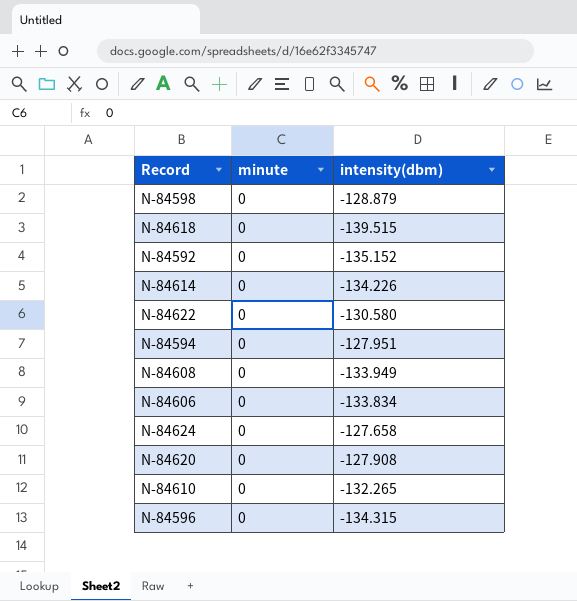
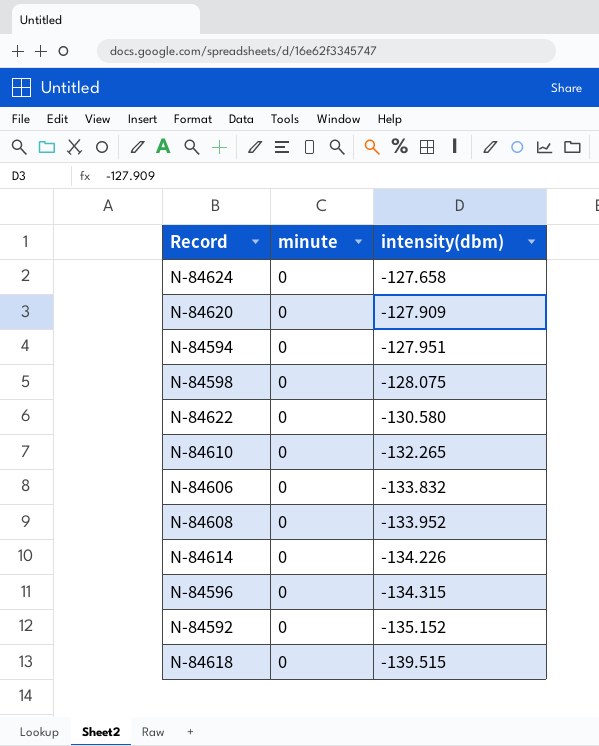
row order: none -> intensity(dbm) descending
N-84620 | intensity(dbm): -127.908 -> -127.909
N-84598 | intensity(dbm): -128.879 -> -128.075
N-84606 | intensity(dbm): -133.834 -> -133.832
N-84608 | intensity(dbm): -133.949 -> -133.952

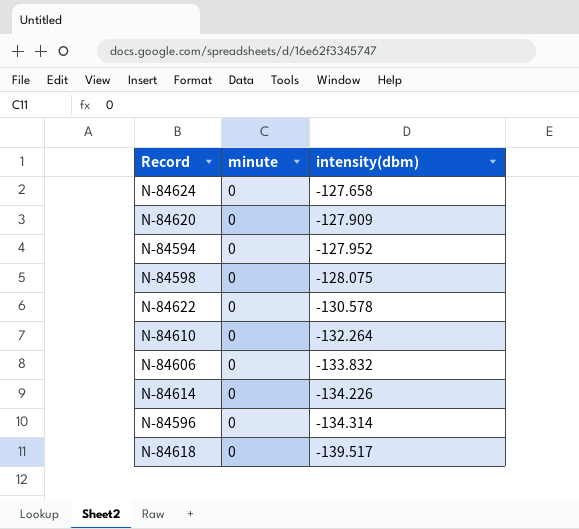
row N-84608: 0 | -133.952 -> none
row N-84592: 0 | -135.152 -> none
N-84594 | intensity(dbm): -127.951 -> -127.952
N-84622 | intensity(dbm): -130.580 -> -130.578
N-84610 | intensity(dbm): -132.265 -> -132.264
N-84596 | intensity(dbm): -134.315 -> -134.314
N-84618 | intensity(dbm): -139.515 -> -139.517

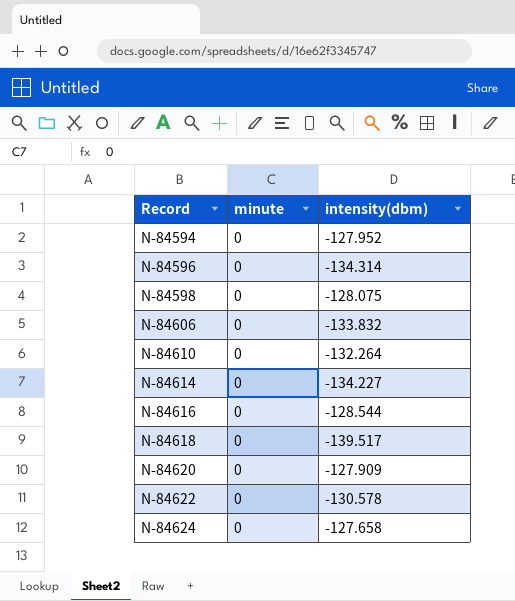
row order: intensity(dbm) descending -> Record ascending
N-84614 | intensity(dbm): -134.226 -> -134.227
row N-84616: none -> 0 | -128.544

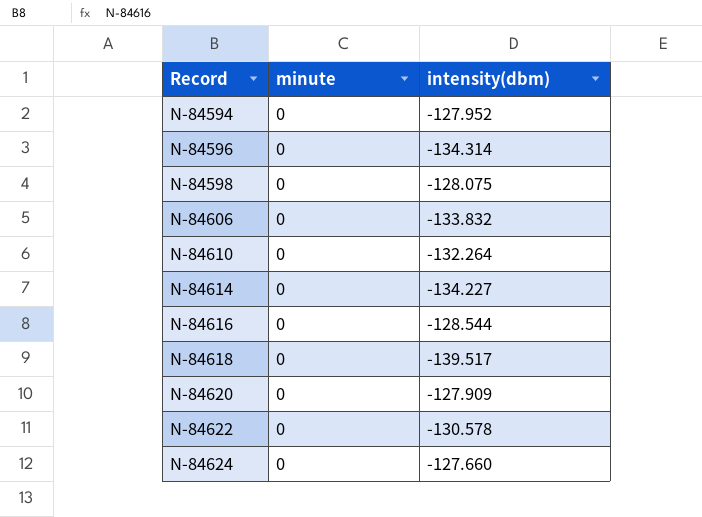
N-84624 | intensity(dbm): -127.658 -> -127.660

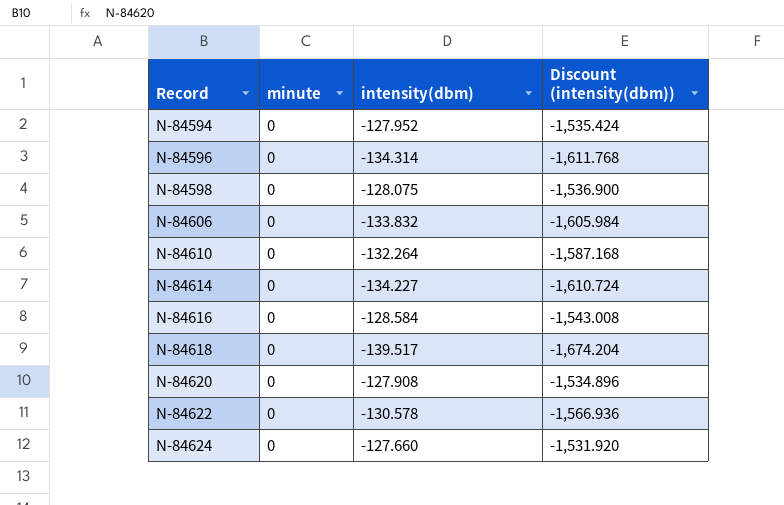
column Discount (intensity(dbm)) | formula: none -> [intensity(dbm)] * 12
N-84616 | intensity(dbm): -128.544 -> -128.584
N-84620 | intensity(dbm): -127.909 -> -127.908

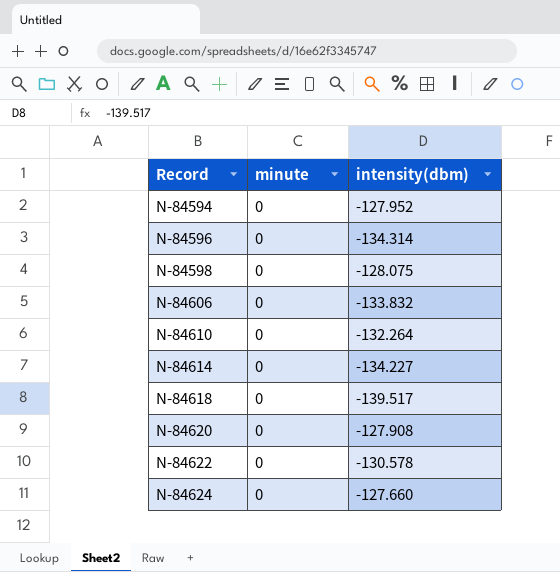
column Discount (intensity(dbm)) | formula: [intensity(dbm)] * 12 -> none
row N-84616: 0 | -128.584 | -1,543.008 -> none

